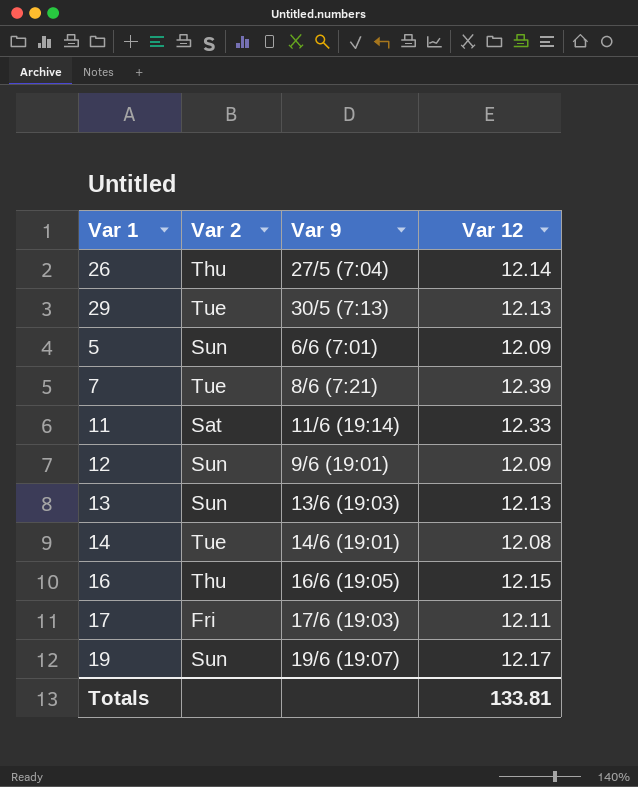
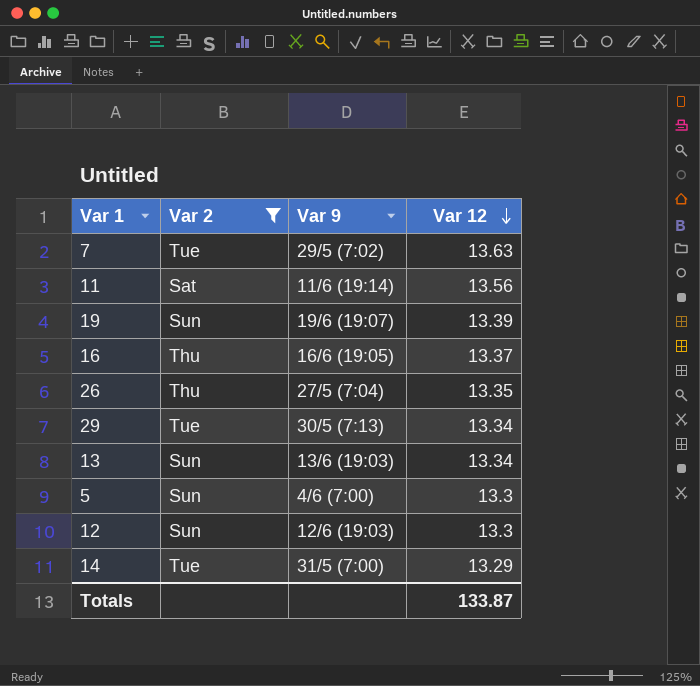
filter: none -> Var 2 != Fri
row order: none -> Var 12 descending
7 | Var 9: 8/6 (7:21) -> 29/5 (7:02)
7 | Var 12: 12.39 -> 13.63
11 | Var 12: 12.33 -> 13.56
19 | Var 12: 12.17 -> 13.39
16 | Var 12: 12.15 -> 13.37
26 | Var 12: 12.14 -> 13.35
29 | Var 12: 12.13 -> 13.34
13 | Var 12: 12.13 -> 13.34
5 | Var 9: 6/6 (7:01) -> 4/6 (7:00)
5 | Var 12: 12.09 -> 13.3
12 | Var 9: 9/6 (19:01) -> 12/6 (19:03)
12 | Var 12: 12.09 -> 13.3
14 | Var 9: 14/6 (19:01) -> 31/5 (7:00)
14 | Var 12: 12.08 -> 13.29
Totals | Var 12: 133.81 -> 133.87

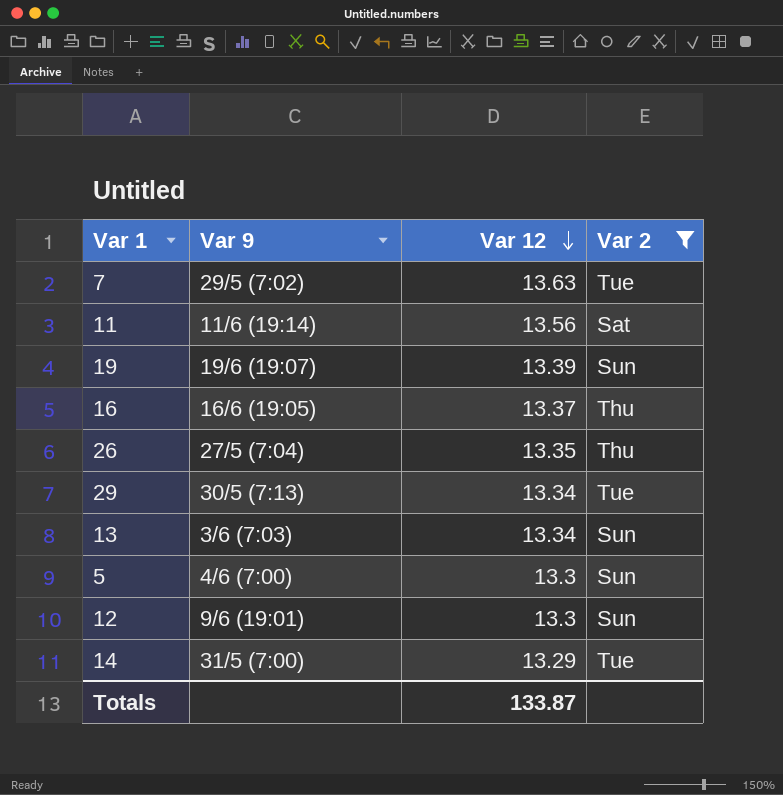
column Var 2 | position: 2 -> 4
13 | Var 9: 13/6 (19:03) -> 3/6 (7:03)
12 | Var 9: 12/6 (19:03) -> 9/6 (19:01)

